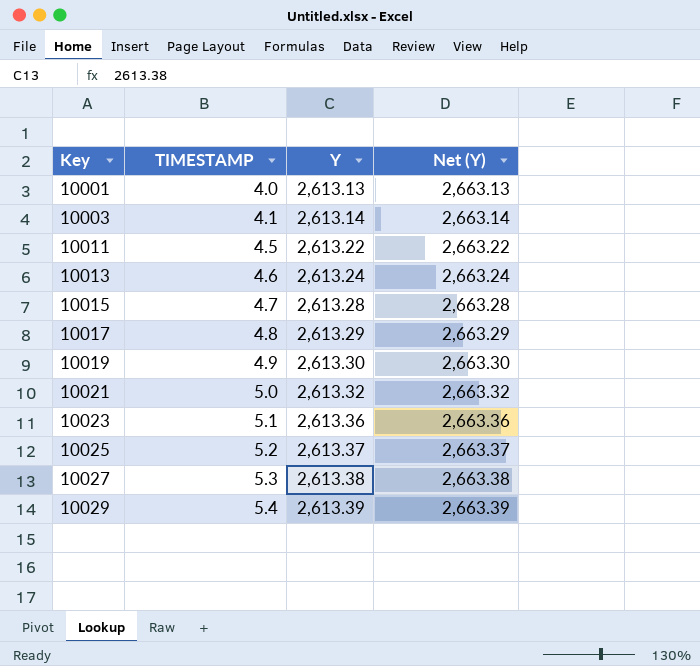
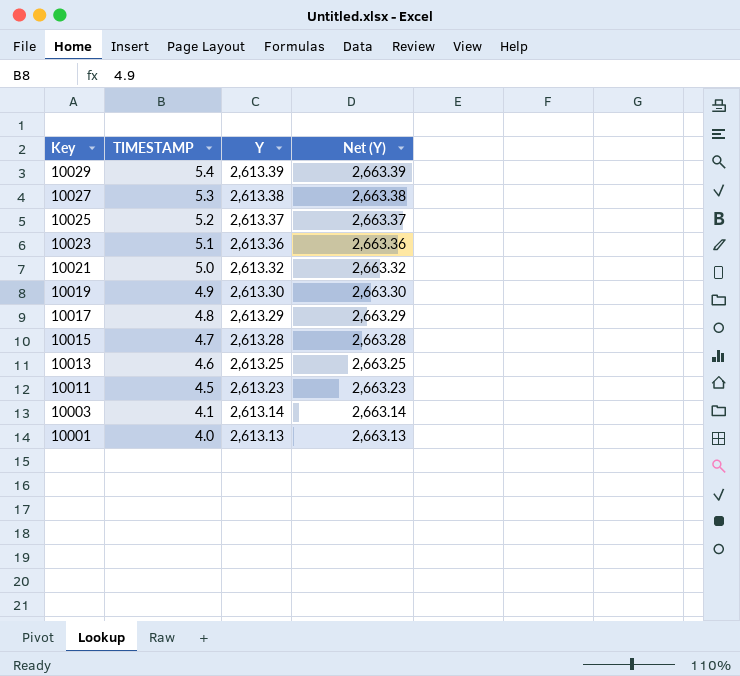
row order: Key ascending -> Key descending
10013 | Y: 2,613.24 -> 2,613.25
10013 | Net (Y): 2,663.24 -> 2,663.25
10011 | Y: 2,613.22 -> 2,613.23
10011 | Net (Y): 2,663.22 -> 2,663.23

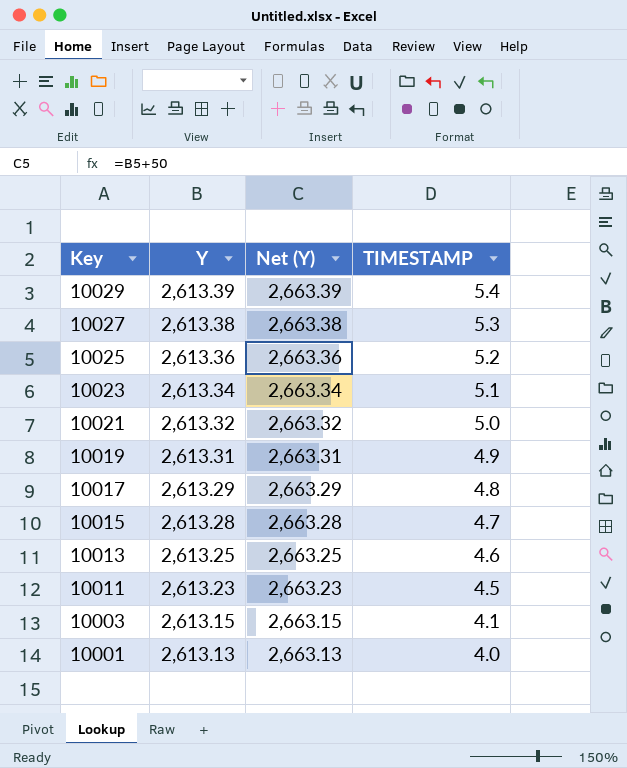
column TIMESTAMP | position: 2 -> 4
10025 | Y: 2,613.37 -> 2,613.36
10025 | Net (Y): 2,663.37 -> 2,663.36
10023 | Y: 2,613.36 -> 2,613.34
10023 | Net (Y): 2,663.36 -> 2,663.34
10019 | Y: 2,613.30 -> 2,613.31
10019 | Net (Y): 2,663.30 -> 2,663.31
10003 | Y: 2,613.14 -> 2,613.15
10003 | Net (Y): 2,663.14 -> 2,663.15

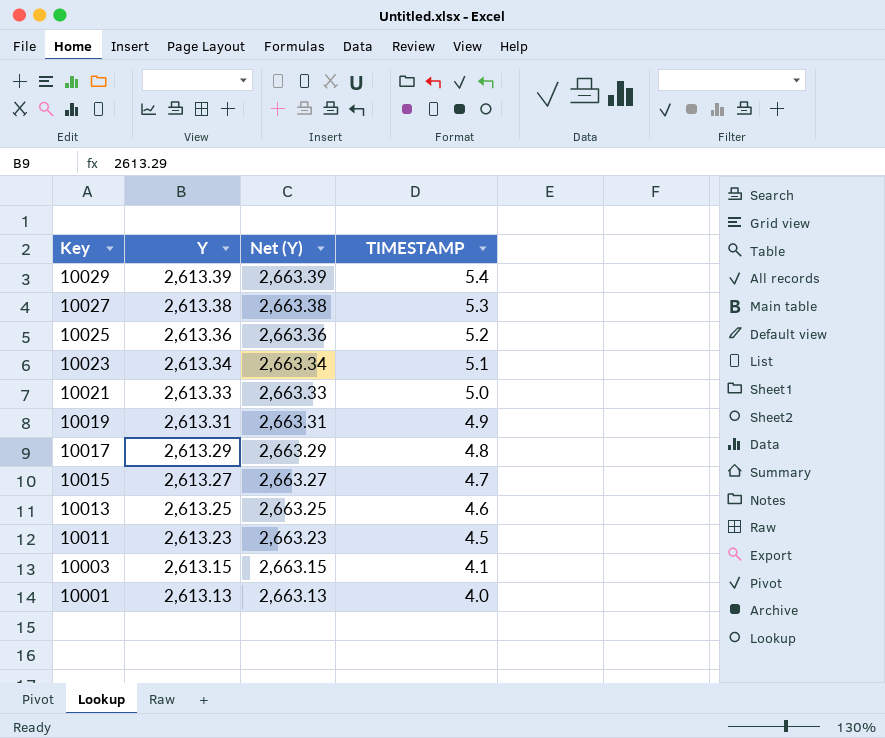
10021 | Y: 2,613.32 -> 2,613.33
10021 | Net (Y): 2,663.32 -> 2,663.33
10015 | Y: 2,613.28 -> 2,613.27
10015 | Net (Y): 2,663.28 -> 2,663.27

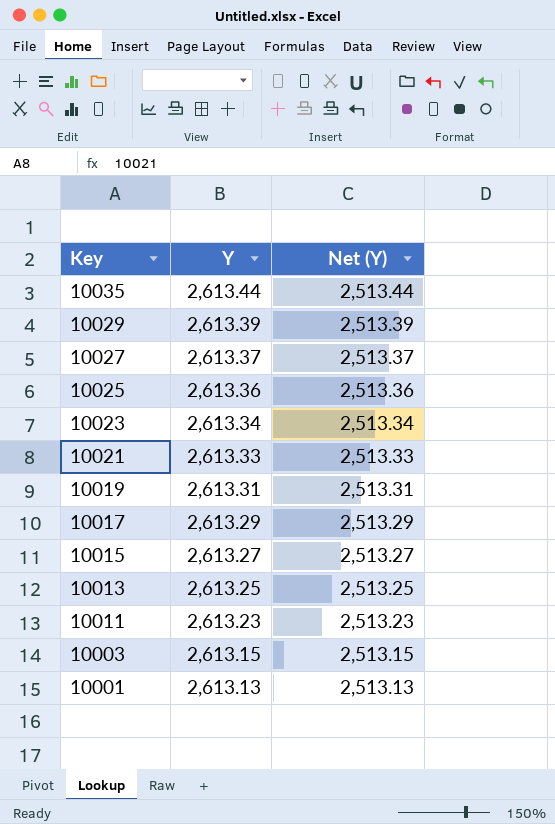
column TIMESTAMP | position: 4 -> none
column Net (Y) | formula: [Y] + 50 -> [Y] - 100
row 10035: none -> 2,613.44 | 2,513.44
10027 | Y: 2,613.38 -> 2,613.37

